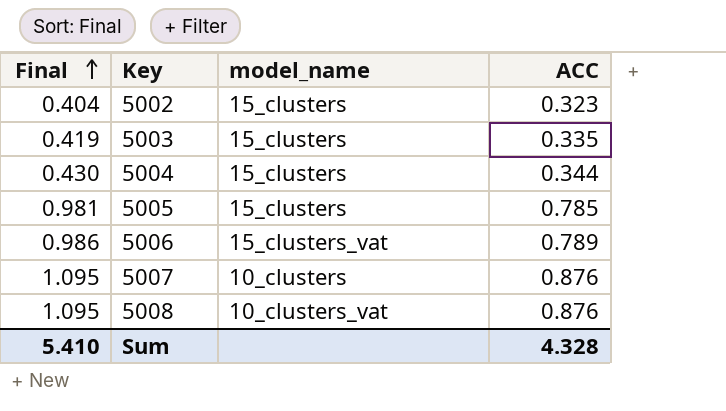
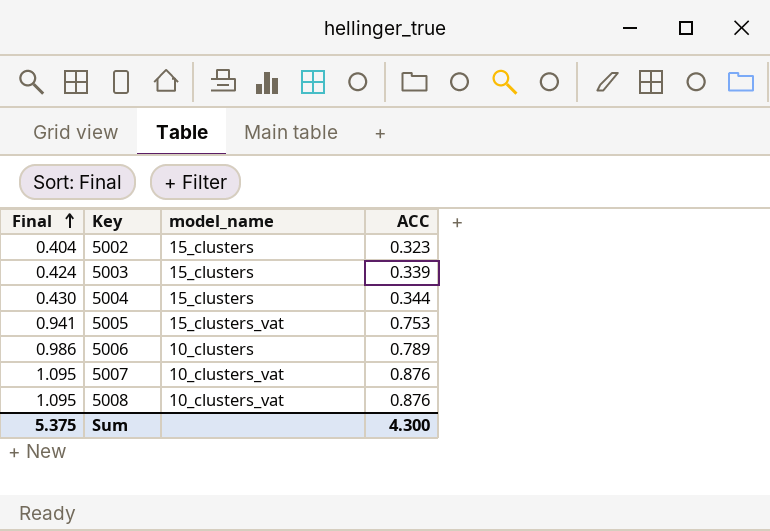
5003 | Final: 0.419 -> 0.424
5003 | ACC: 0.335 -> 0.339
5005 | Final: 0.981 -> 0.941
5005 | model_name: 15_clusters -> 15_clusters_vat
5005 | ACC: 0.785 -> 0.753
5006 | model_name: 15_clusters_vat -> 10_clusters
5007 | model_name: 10_clusters -> 10_clusters_vat
Sum | Final: 5.410 -> 5.375
Sum | ACC: 4.328 -> 4.300

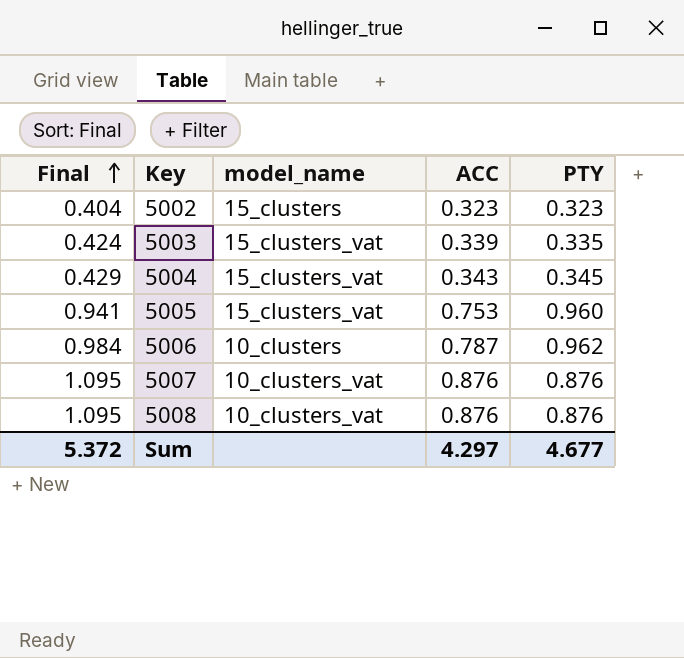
column PTY | position: none -> 5
5003 | model_name: 15_clusters -> 15_clusters_vat
5004 | Final: 0.430 -> 0.429
5004 | model_name: 15_clusters -> 15_clusters_vat
5004 | ACC: 0.344 -> 0.343
5006 | Final: 0.986 -> 0.984
5006 | ACC: 0.789 -> 0.787
Sum | Final: 5.375 -> 5.372
Sum | ACC: 4.300 -> 4.297

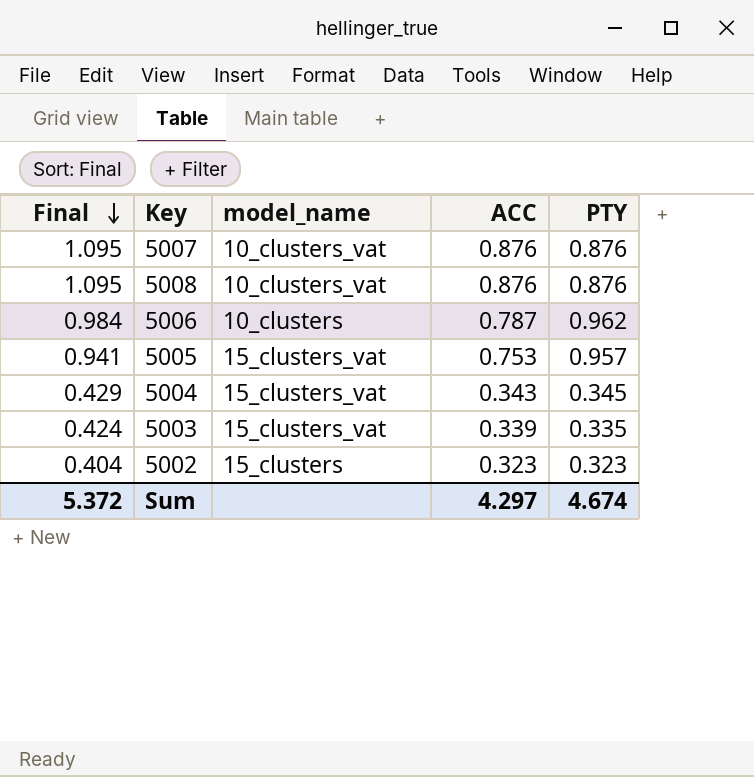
row order: Final ascending -> Final descending
5005 | PTY: 0.960 -> 0.957
Sum | PTY: 4.677 -> 4.674

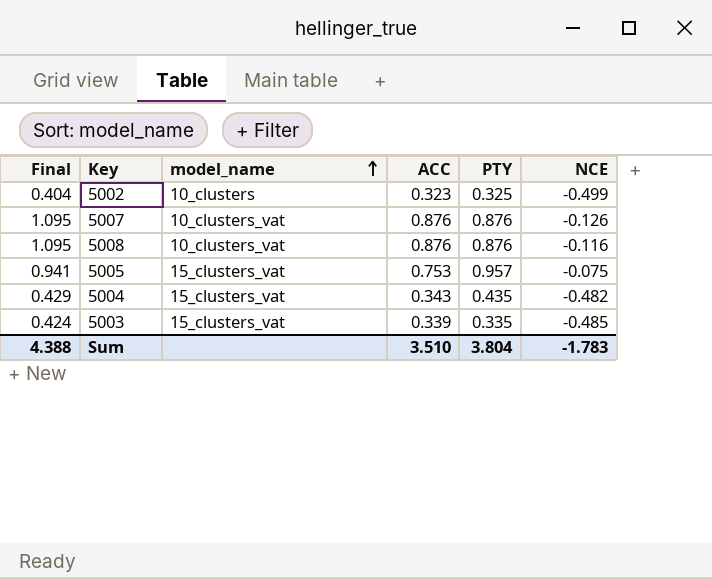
row order: Final descending -> model_name ascending
column NCE | position: none -> 6
row 5006: 0.984 | 10_clusters | 0.787 | 0.962 -> none
5002 | model_name: 15_clusters -> 10_clusters
5002 | PTY: 0.323 -> 0.325
5004 | PTY: 0.345 -> 0.435
Sum | Final: 5.372 -> 4.388
Sum | ACC: 4.297 -> 3.510
Sum | PTY: 4.674 -> 3.804

